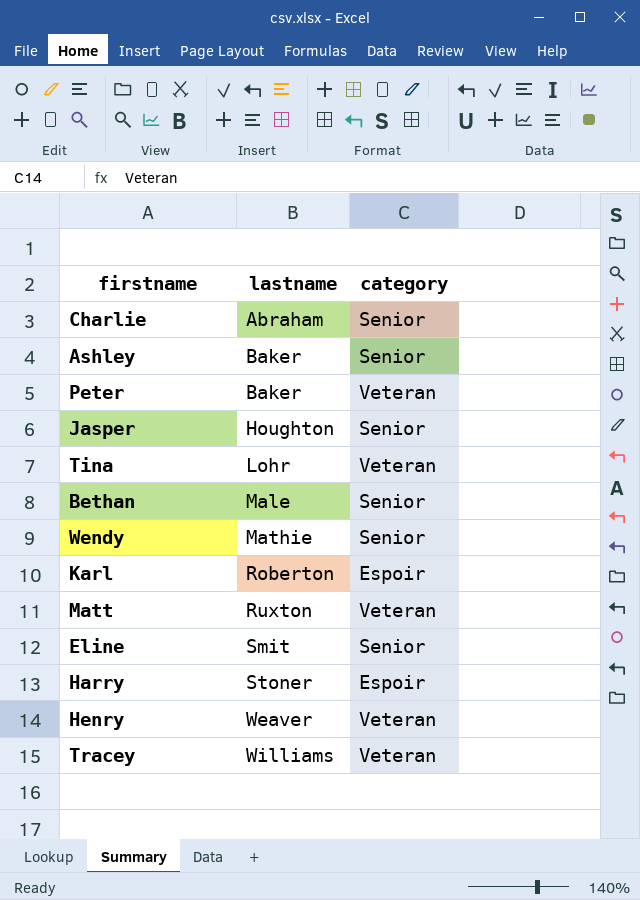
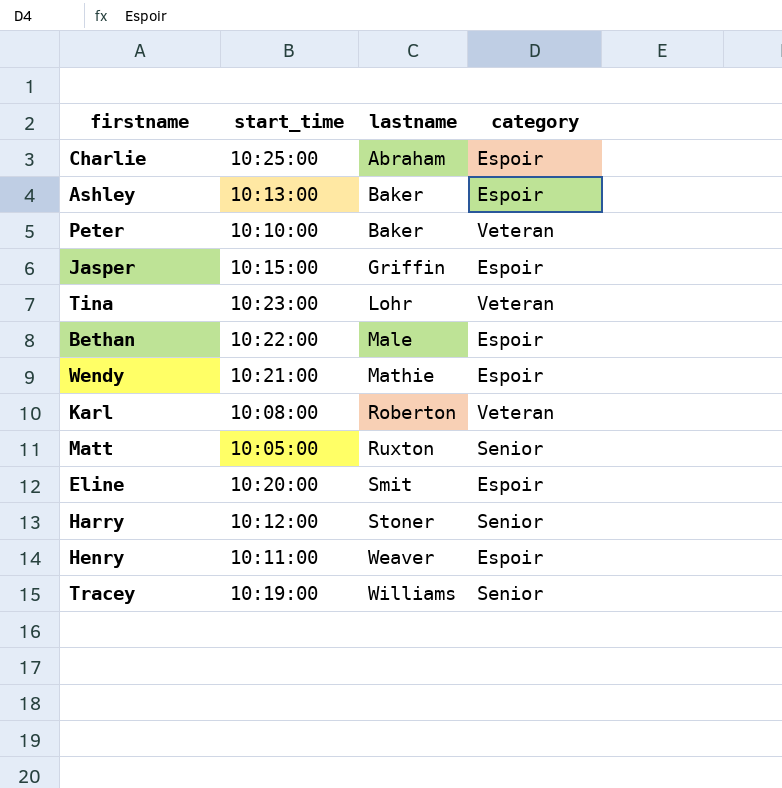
column start_time | position: none -> 2
Charlie | category: Senior -> Espoir
Ashley | category: Senior -> Espoir
Jasper | lastname: Houghton -> Griffin
Jasper | category: Senior -> Espoir
Bethan | category: Senior -> Espoir
Wendy | category: Senior -> Espoir
Karl | category: Espoir -> Veteran
Matt | category: Veteran -> Senior
Eline | category: Senior -> Espoir
Harry | category: Espoir -> Senior
Henry | category: Veteran -> Espoir
Tracey | category: Veteran -> Senior

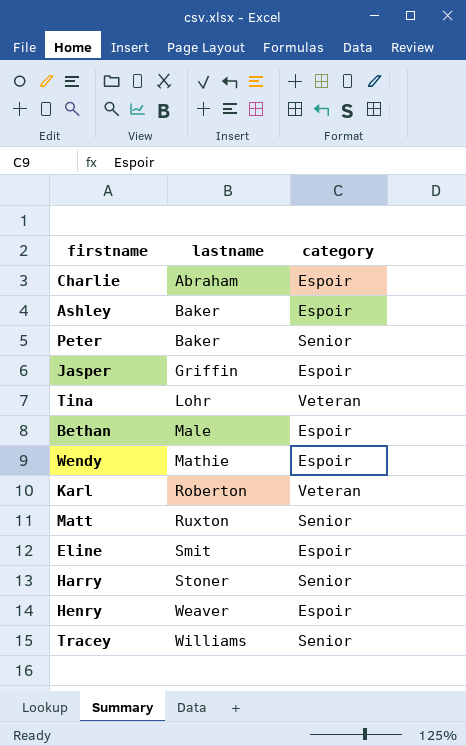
column start_time | position: 2 -> none
Peter | category: Veteran -> Senior

